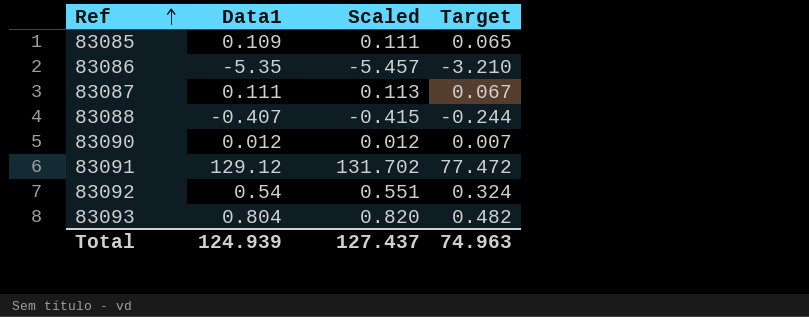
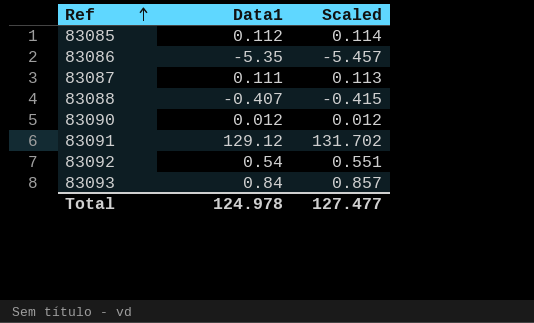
column Target | formula: [Data1] * 0.6 -> none
83085 | Data1: 0.109 -> 0.112
83085 | Scaled: 0.111 -> 0.114
83093 | Data1: 0.804 -> 0.84
83093 | Scaled: 0.820 -> 0.857
Total | Data1: 124.939 -> 124.978
Total | Scaled: 127.437 -> 127.477

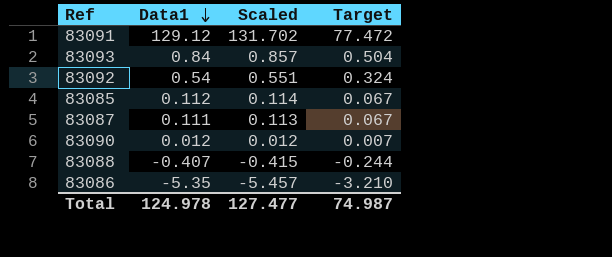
row order: Ref ascending -> Data1 descending
column Target | formula: none -> [Data1] * 0.6

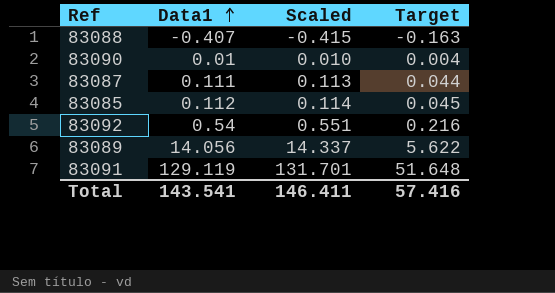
row order: Data1 descending -> Data1 ascending
column Target | formula: [Data1] * 0.6 -> [Data1] * 0.4
row 83093: 0.84 | 0.857 | 0.504 -> none
row 83086: -5.35 | -5.457 | -3.210 -> none
83090 | Data1: 0.012 -> 0.01
83090 | Scaled: 0.012 -> 0.010
row 83089: none -> 14.056 | 14.337 | 5.622
83091 | Data1: 129.12 -> 129.119
83091 | Scaled: 131.702 -> 131.701
Total | Data1: 124.978 -> 143.541
Total | Scaled: 127.477 -> 146.411
Total | Target: 74.987 -> 57.416

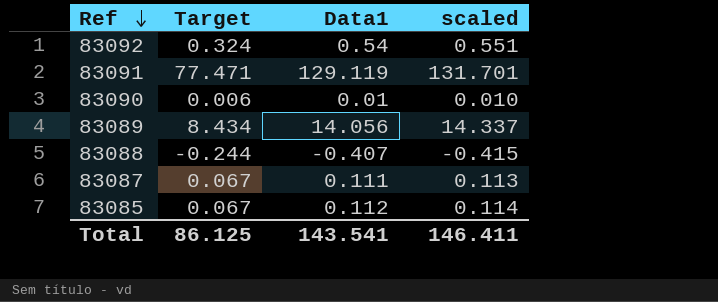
row order: Data1 ascending -> Ref descending
column Target | formula: [Data1] * 0.4 -> [Data1] * 0.6
column Target | position: 4 -> 2
column name: Scaled -> scaled
Total | Target: 57.416 -> 86.125

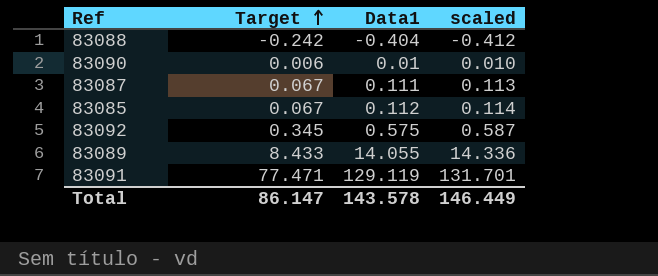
row order: Ref descending -> Target ascending
83088 | Target: -0.244 -> -0.242
83088 | Data1: -0.407 -> -0.404
83088 | scaled: -0.415 -> -0.412
83092 | Target: 0.324 -> 0.345
83092 | Data1: 0.54 -> 0.575
83092 | scaled: 0.551 -> 0.587
83089 | Target: 8.434 -> 8.433
83089 | Data1: 14.056 -> 14.055
83089 | scaled: 14.337 -> 14.336
Total | Target: 86.125 -> 86.147
Total | Data1: 143.541 -> 143.578
Total | scaled: 146.411 -> 146.449

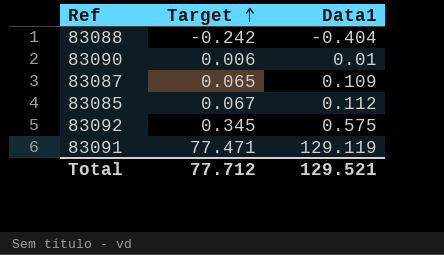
column scaled | formula: [Data1] * 1.02 -> none
row 83089: 8.433 | 14.055 | 14.336 -> none
83087 | Target: 0.067 -> 0.065
83087 | Data1: 0.111 -> 0.109
Total | Target: 86.147 -> 77.712
Total | Data1: 143.578 -> 129.521

